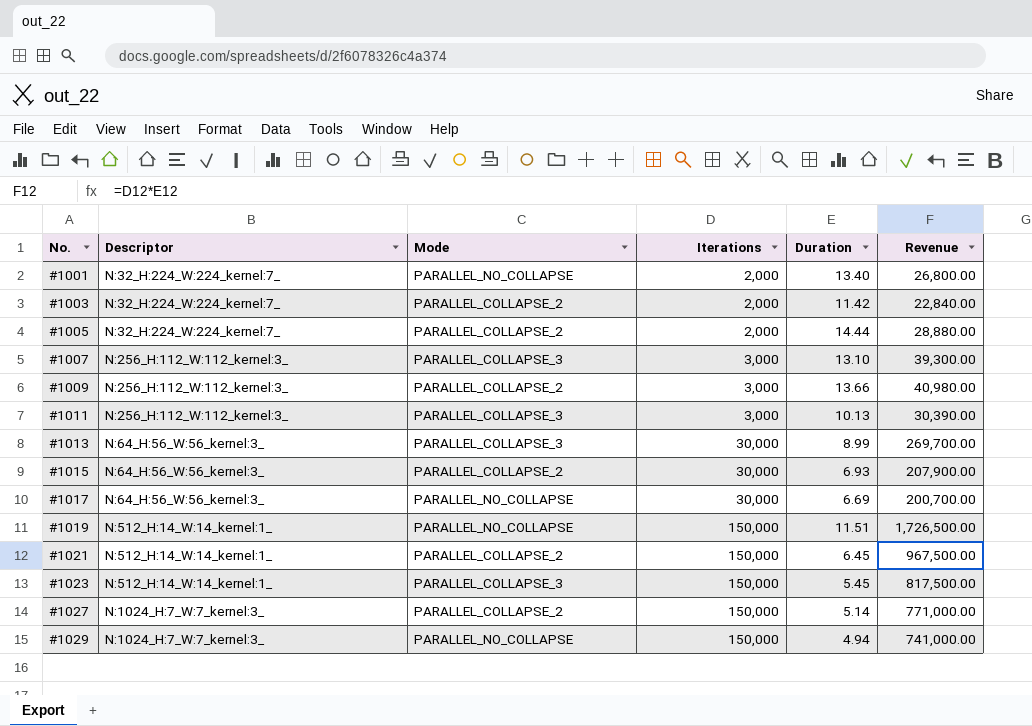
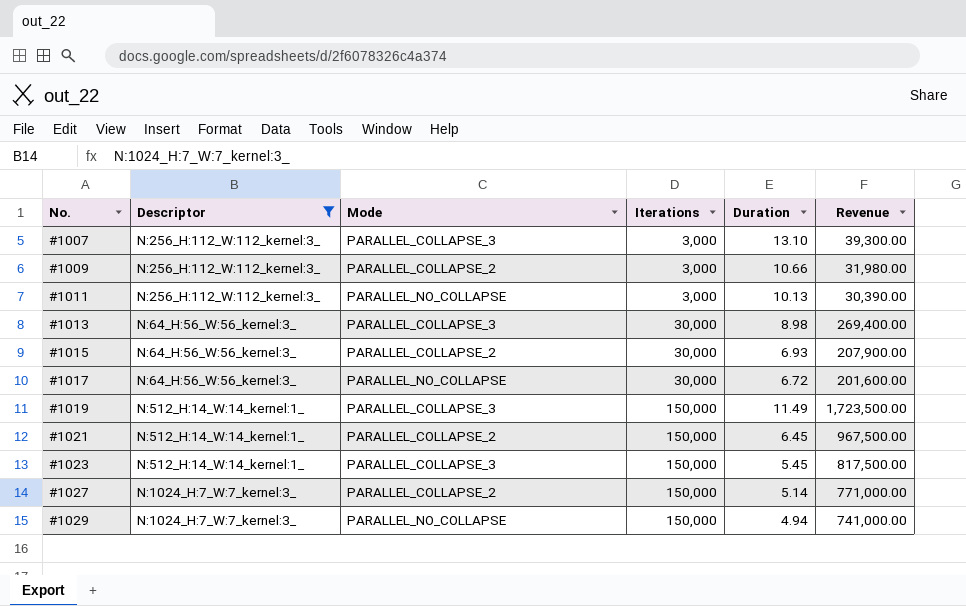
filter: none -> Descriptor != N:32_H:224_W:224_kernel:7_
#1009 | Duration: 13.66 -> 10.66
#1009 | Revenue: 40,980.00 -> 31,980.00
#1011 | Mode: PARALLEL_COLLAPSE_3 -> PARALLEL_NO_COLLAPSE
#1013 | Duration: 8.99 -> 8.98
#1013 | Revenue: 269,700.00 -> 269,400.00
#1017 | Duration: 6.69 -> 6.72
#1017 | Revenue: 200,700.00 -> 201,600.00
#1019 | Mode: PARALLEL_NO_COLLAPSE -> PARALLEL_COLLAPSE_3
#1019 | Duration: 11.51 -> 11.49
#1019 | Revenue: 1,726,500.00 -> 1,723,500.00

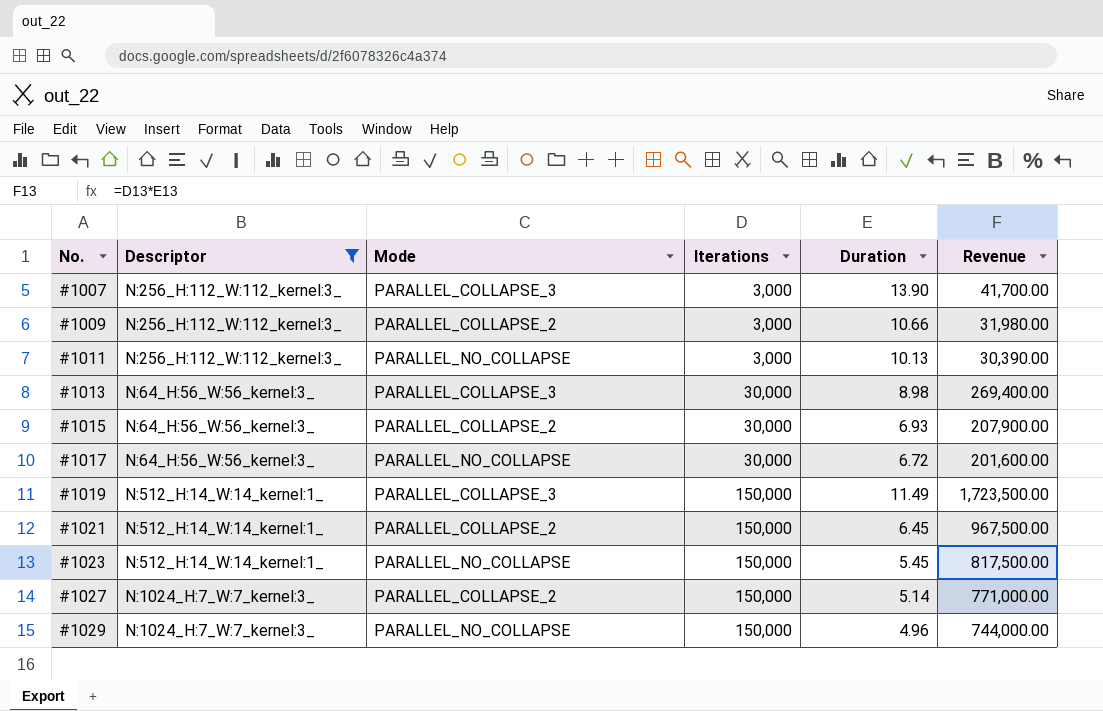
#1007 | Duration: 13.10 -> 13.90
#1007 | Revenue: 39,300.00 -> 41,700.00
#1023 | Mode: PARALLEL_COLLAPSE_3 -> PARALLEL_NO_COLLAPSE
#1029 | Duration: 4.94 -> 4.96
#1029 | Revenue: 741,000.00 -> 744,000.00

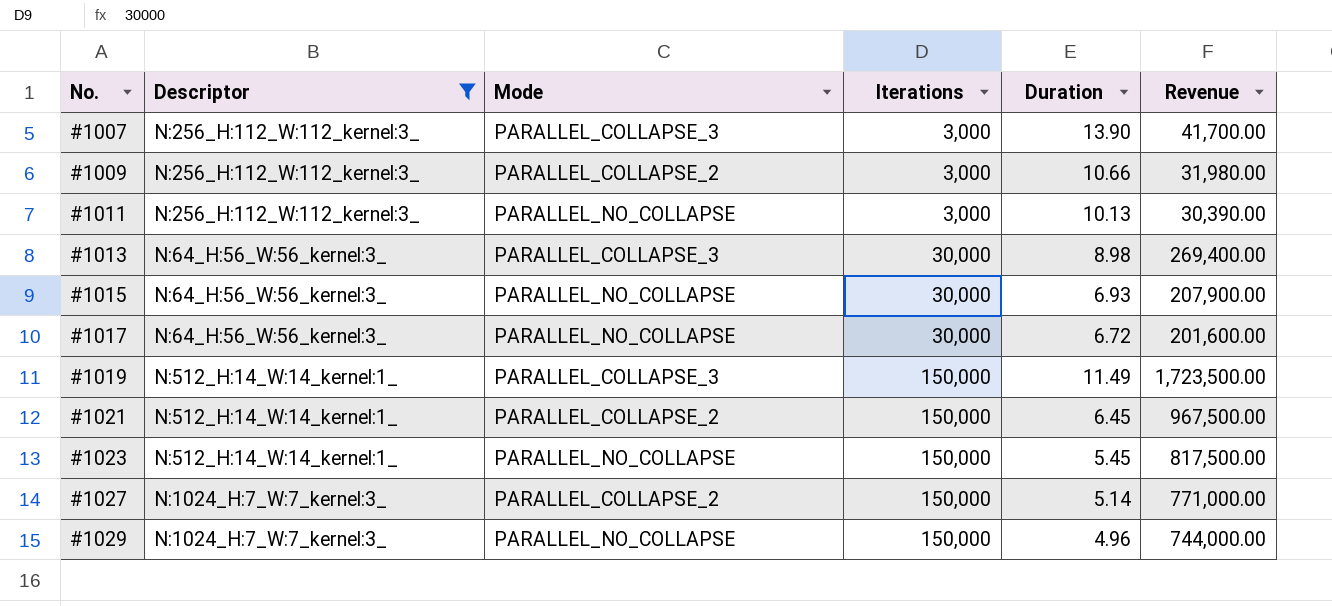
#1015 | Mode: PARALLEL_COLLAPSE_2 -> PARALLEL_NO_COLLAPSE

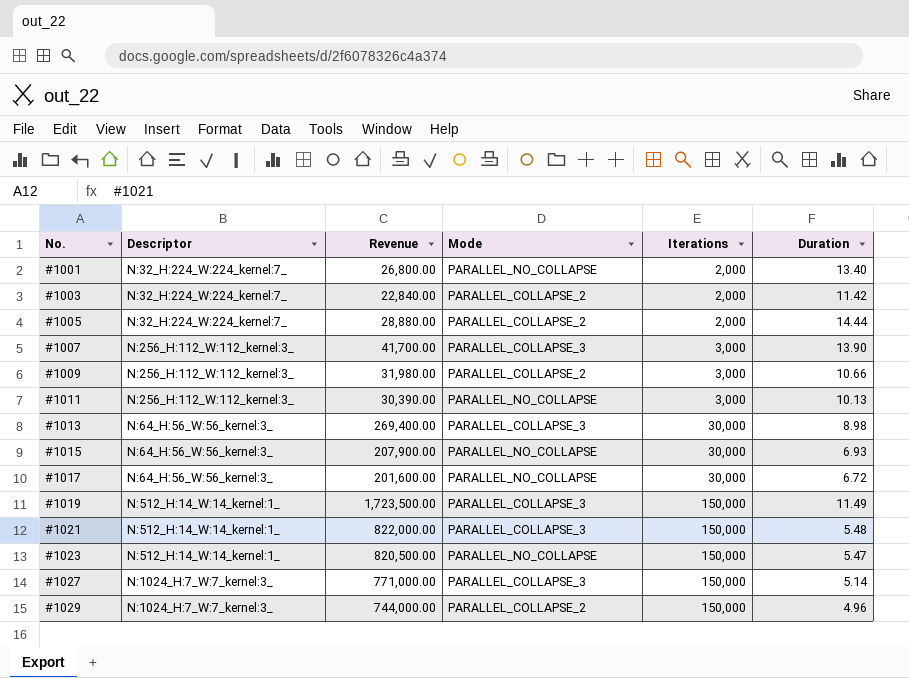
filter: Descriptor != N:32_H:224_W:224_kernel:7_ -> none
column Revenue | position: 6 -> 3
#1021 | Revenue: 967,500.00 -> 822,000.00
#1021 | Mode: PARALLEL_COLLAPSE_2 -> PARALLEL_COLLAPSE_3
#1021 | Duration: 6.45 -> 5.48
#1023 | Revenue: 817,500.00 -> 820,500.00
#1023 | Duration: 5.45 -> 5.47
#1027 | Mode: PARALLEL_COLLAPSE_2 -> PARALLEL_COLLAPSE_3
#1029 | Mode: PARALLEL_NO_COLLAPSE -> PARALLEL_COLLAPSE_2

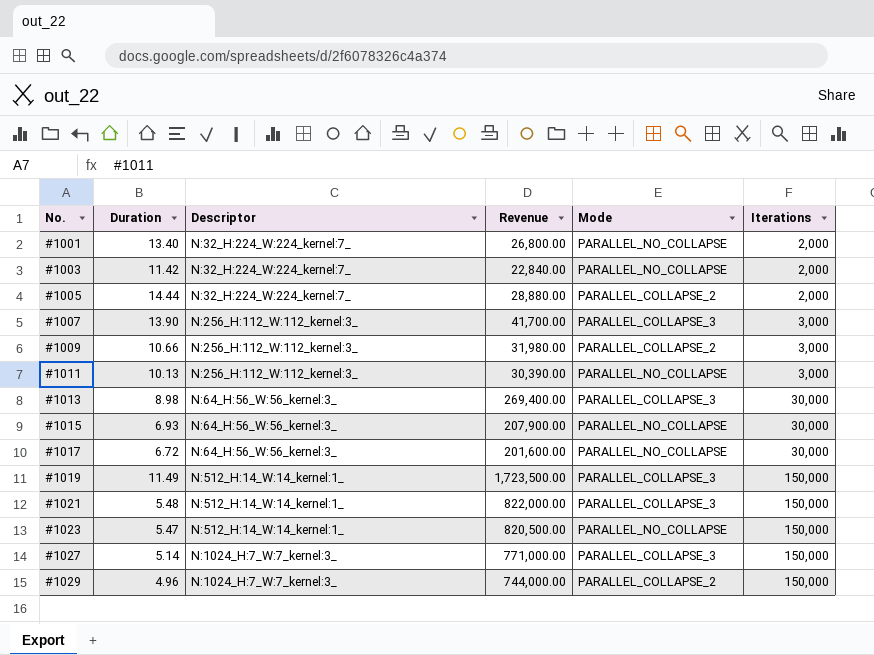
column Duration | position: 6 -> 2
#1003 | Mode: PARALLEL_COLLAPSE_2 -> PARALLEL_NO_COLLAPSE

